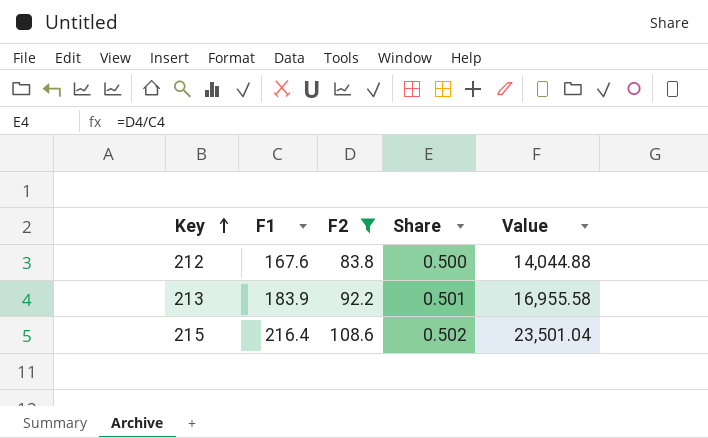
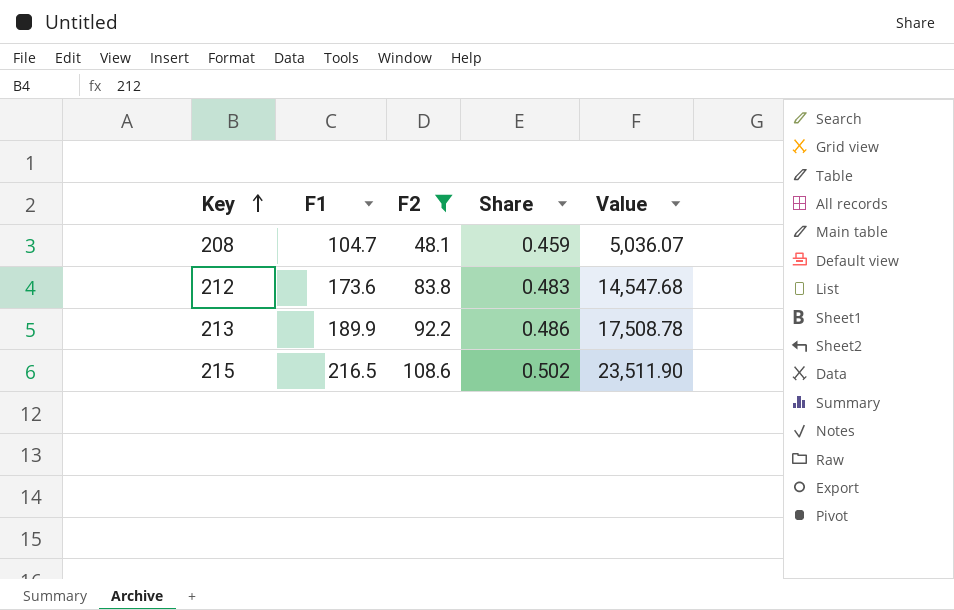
row 208: none -> 104.7 | 48.1 | 0.459 | 5,036.07
212 | F1: 167.6 -> 173.6
212 | Share: 0.500 -> 0.483
212 | Value: 14,044.88 -> 14,547.68
213 | F1: 183.9 -> 189.9
213 | Share: 0.501 -> 0.486
213 | Value: 16,955.58 -> 17,508.78
215 | F1: 216.4 -> 216.5
215 | Value: 23,501.04 -> 23,511.90

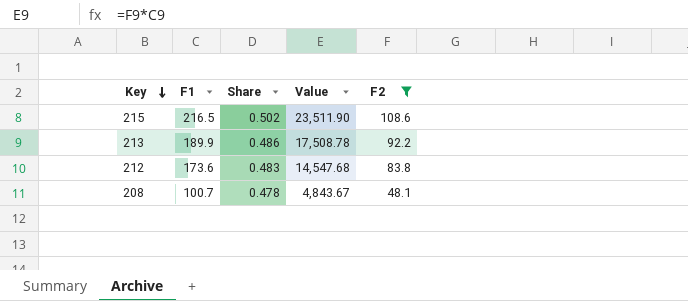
row order: Key ascending -> Key descending
column F2 | position: 3 -> 5
208 | F1: 104.7 -> 100.7
208 | Share: 0.459 -> 0.478
208 | Value: 5,036.07 -> 4,843.67

